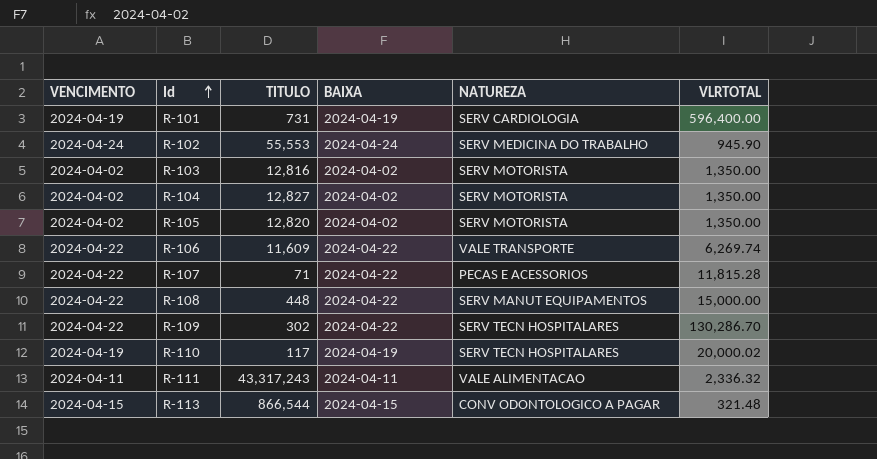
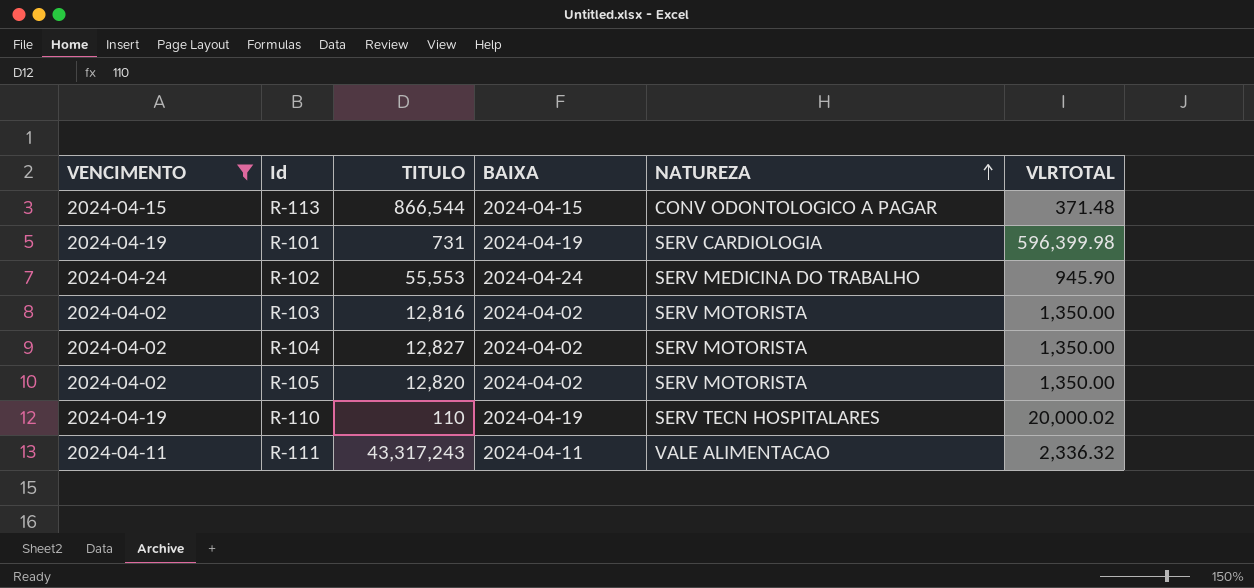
filter: none -> VENCIMENTO != 2024-04-22
row order: Id ascending -> NATUREZA ascending
R-113 | VLRTOTAL: 321.48 -> 371.48
R-101 | VLRTOTAL: 596,400.00 -> 596,399.98
R-110 | TITULO: 117 -> 110

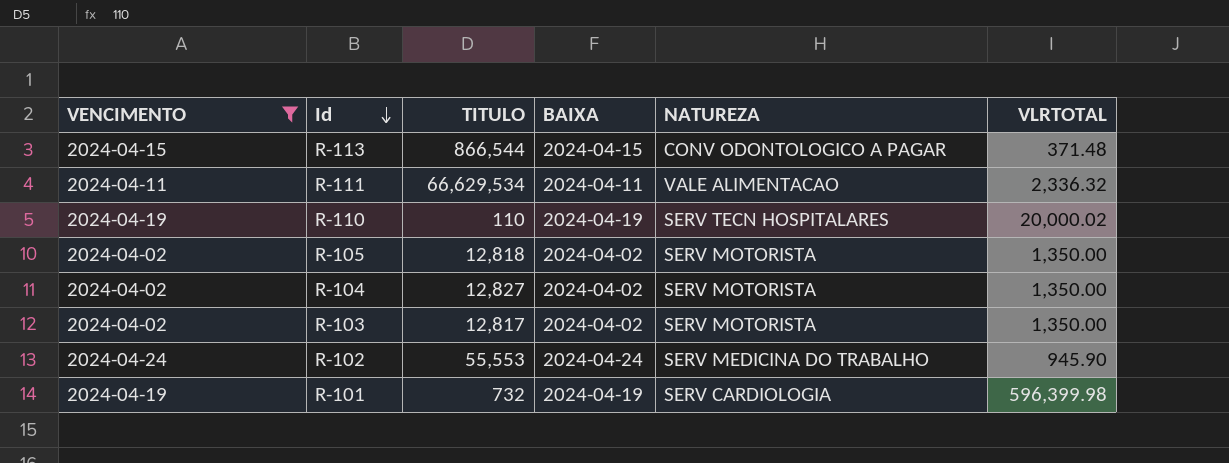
row order: NATUREZA ascending -> Id descending
R-111 | TITULO: 43,317,243 -> 66,629,534
R-105 | TITULO: 12,820 -> 12,818
R-103 | TITULO: 12,816 -> 12,817
R-101 | TITULO: 731 -> 732

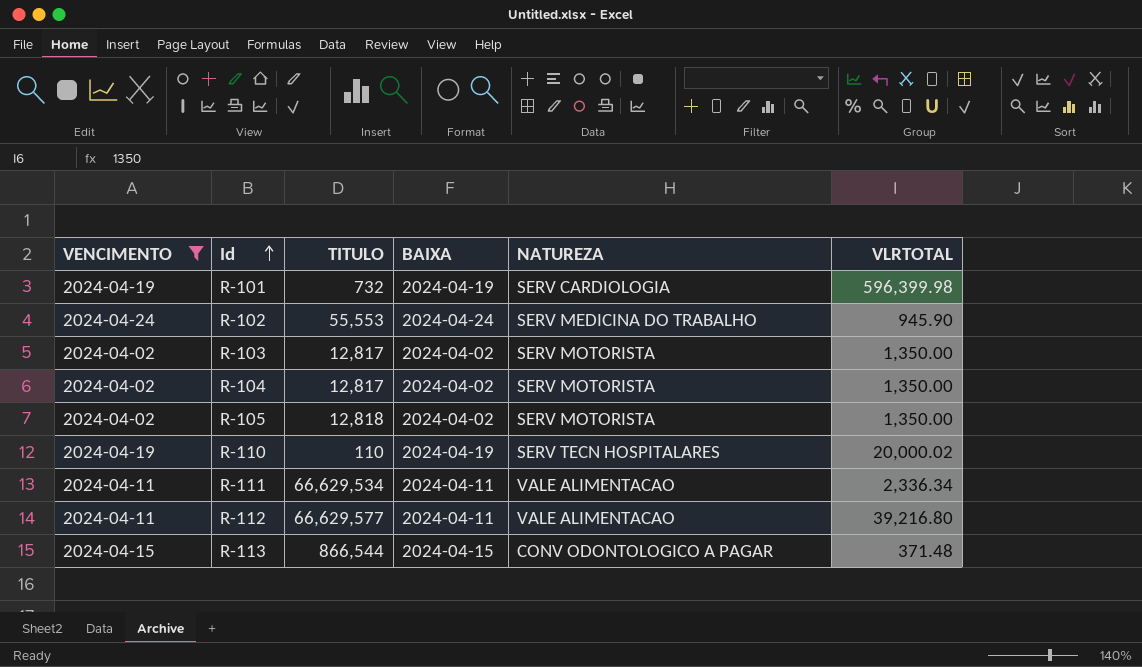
row order: Id descending -> Id ascending
R-104 | TITULO: 12,827 -> 12,817
R-111 | VLRTOTAL: 2,336.32 -> 2,336.34
row R-112: none -> 2024-04-11 | 66,629,577 | 2024-04-11 | VALE ALIMENTACAO | 39,216.80

